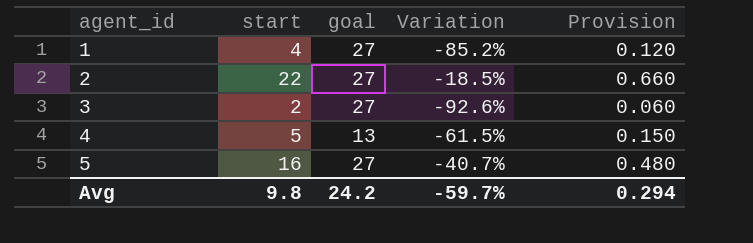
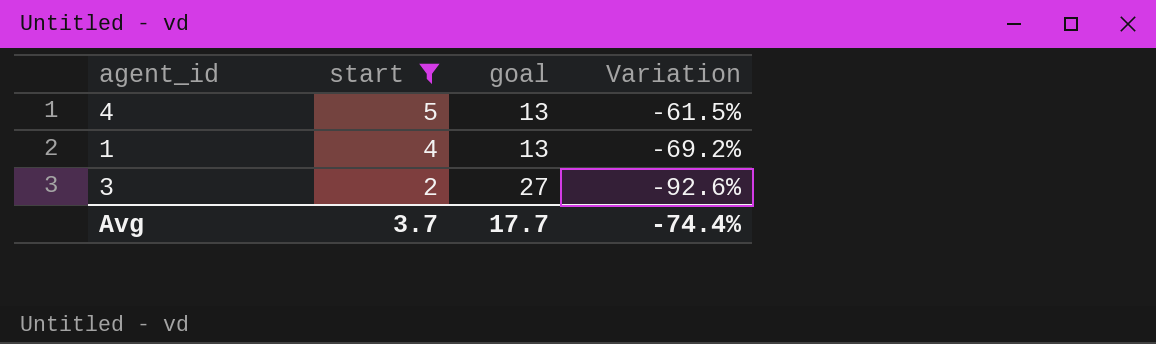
filter: none -> start <= 5
row order: agent_id ascending -> start descending
column Provision | formula: [start] * 0.03 -> none
1 | goal: 27 -> 13
1 | Variation: -85.2% -> -69.2%
Avg | start: 9.8 -> 3.7
Avg | goal: 24.2 -> 17.7
Avg | Variation: -59.7% -> -74.4%

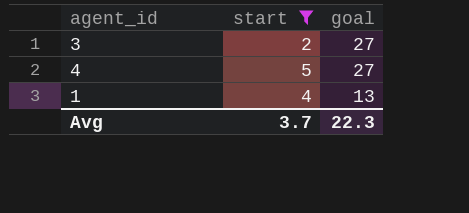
row order: start descending -> goal descending
column Variation | formula: ([start] - [goal]) / [goal] -> none
4 | goal: 13 -> 27
Avg | goal: 17.7 -> 22.3

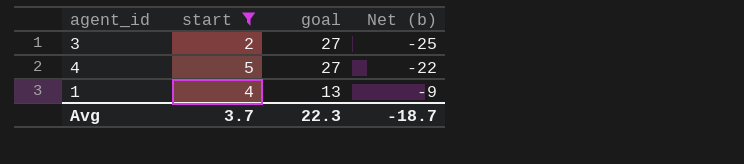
column Net (b) | formula: none -> [start] - [goal]

